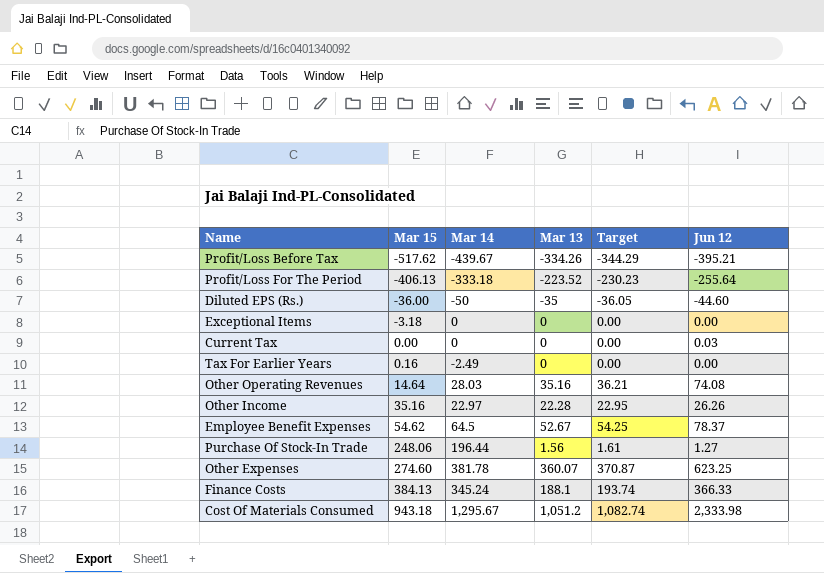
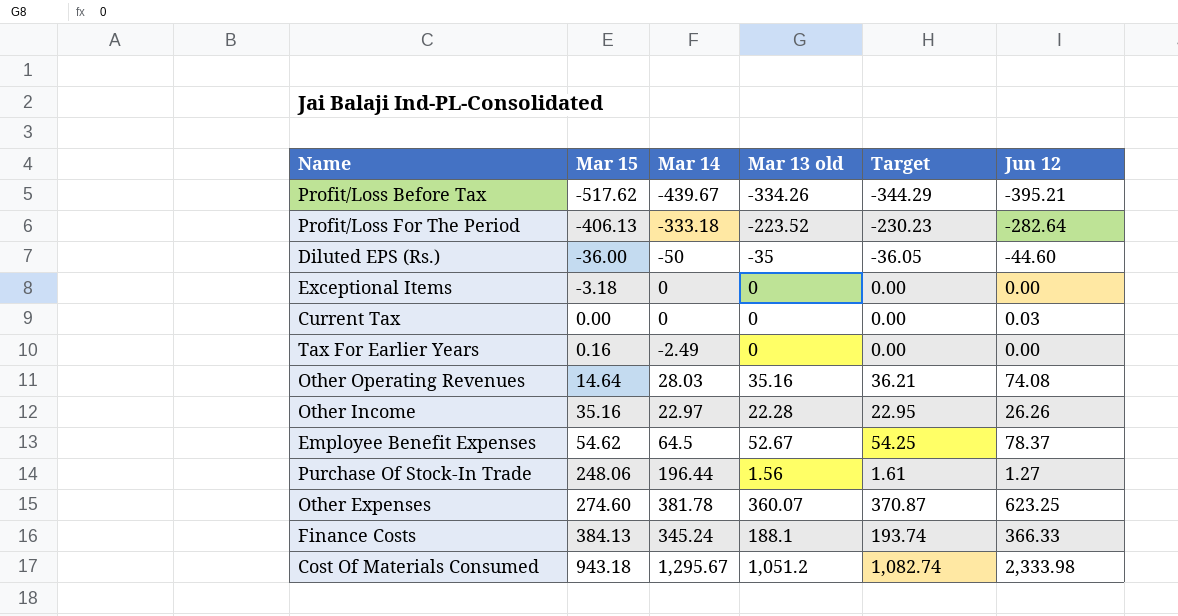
column name: Mar 13 -> Mar 13 old
Profit/Loss For The Period | Jun 12: -255.64 -> -282.64

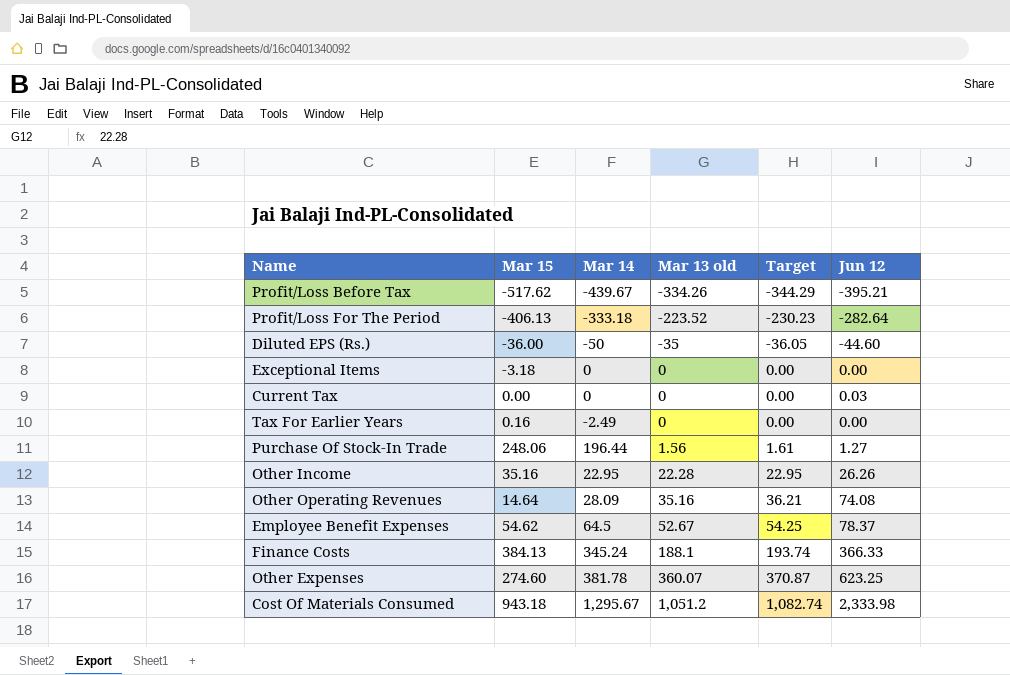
row order: Mar 15 ascending -> Mar 13 old ascending
Other Income | Mar 14: 22.97 -> 22.95
Other Operating Revenues | Mar 14: 28.03 -> 28.09

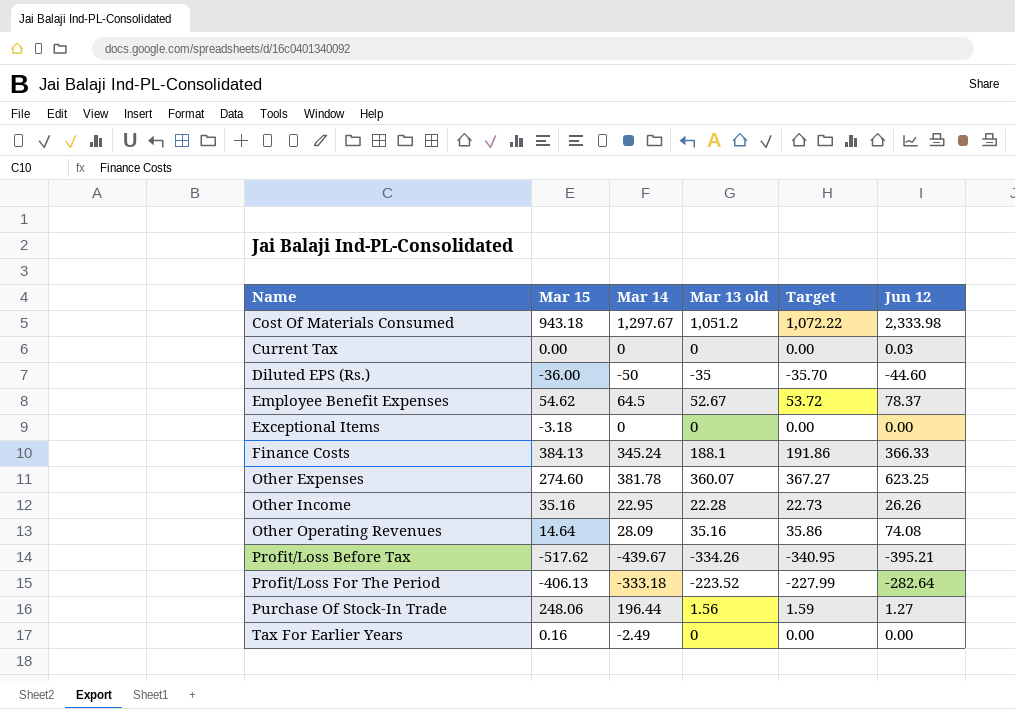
row order: Mar 13 old ascending -> Name ascending
column Target | formula: [Mar 13 old] * 1.03 -> [Mar 13 old] * 1.02
Cost Of Materials Consumed | Mar 14: 1,295.67 -> 1,297.67

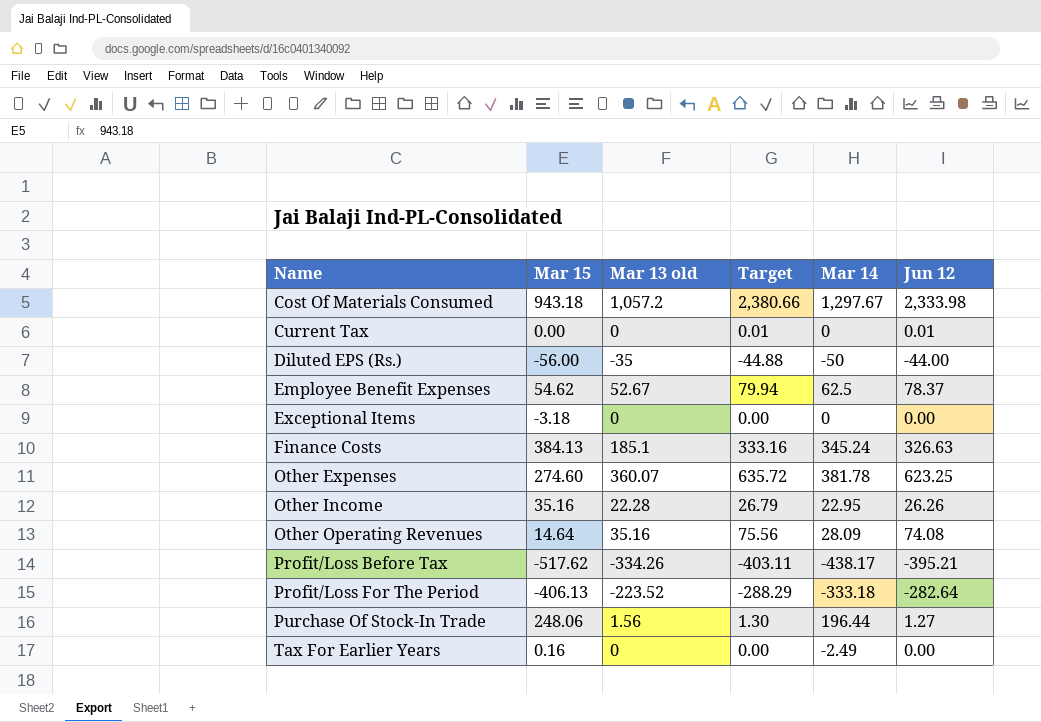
column Target | formula: [Mar 13 old] * 1.02 -> [Jun 12] * 1.02
column Mar 14 | position: 3 -> 5
Cost Of Materials Consumed | Mar 13 old: 1,051.2 -> 1,057.2
Current Tax | Jun 12: 0.03 -> 0.01
Diluted EPS (Rs.) | Mar 15: -36.00 -> -56.00
Diluted EPS (Rs.) | Jun 12: -44.60 -> -44.00
Employee Benefit Expenses | Mar 14: 64.5 -> 62.5
Finance Costs | Mar 13 old: 188.1 -> 185.1
Finance Costs | Jun 12: 366.33 -> 326.63
Profit/Loss Before Tax | Mar 14: -439.67 -> -438.17

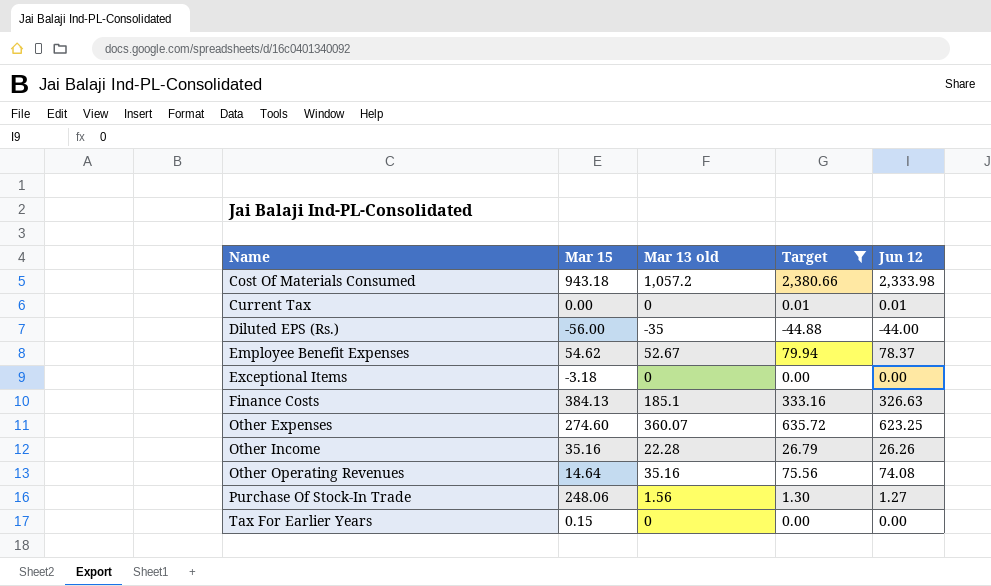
filter: none -> Target >= -44.88
column Mar 14 | position: 5 -> none
Tax For Earlier Years | Mar 15: 0.16 -> 0.15

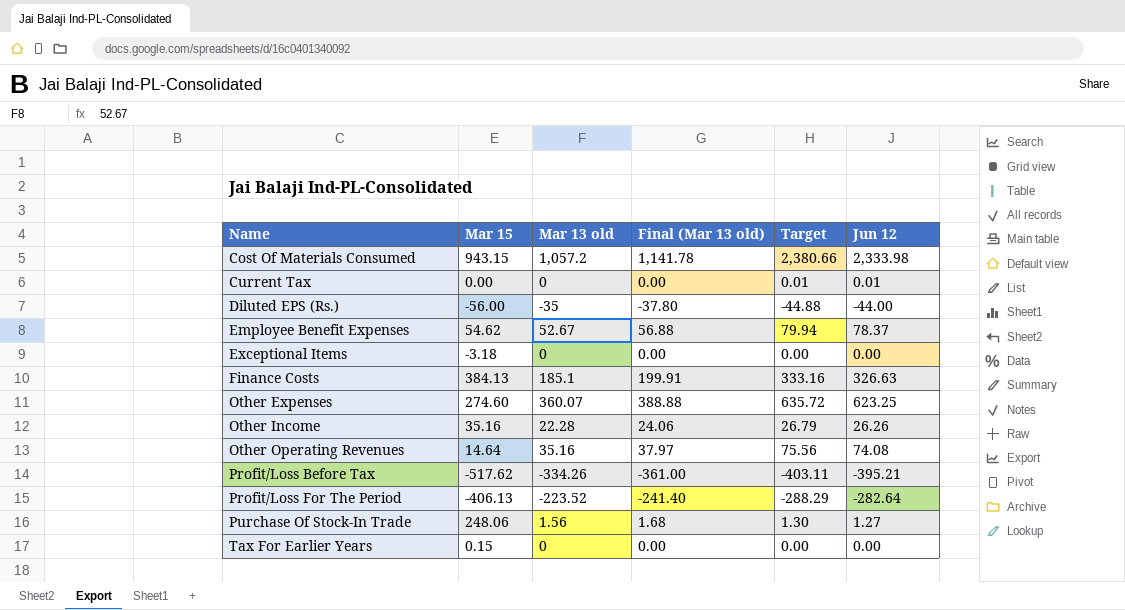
filter: Target >= -44.88 -> none
column Final (Mar 13 old) | formula: none -> [Mar 13 old] * 1.08
Cost Of Materials Consumed | Mar 15: 943.18 -> 943.15

